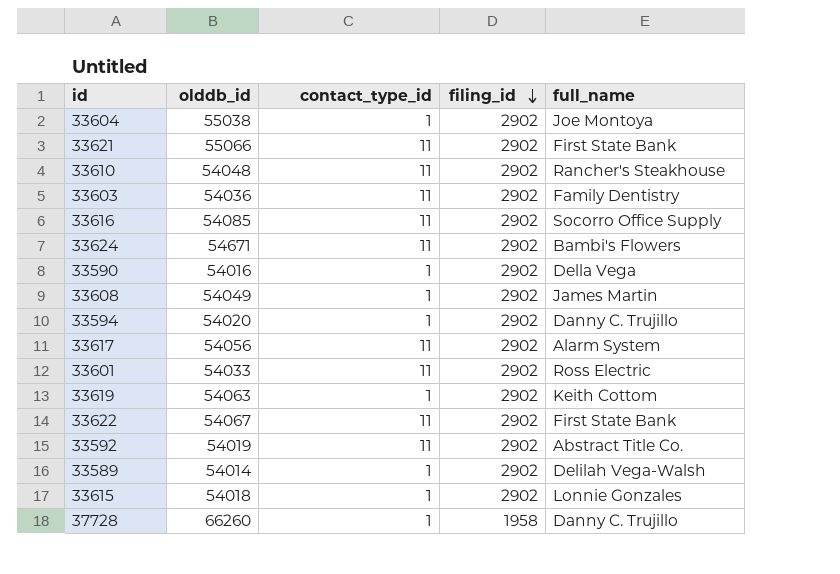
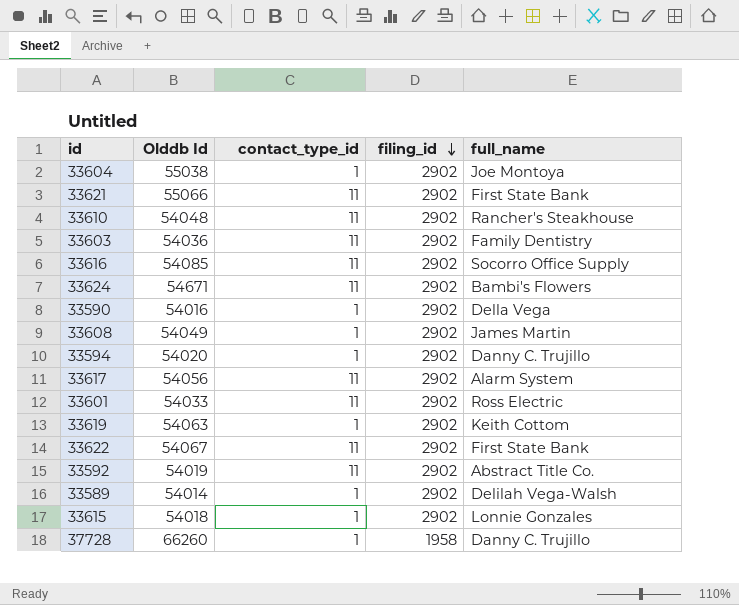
column name: olddb_id -> Olddb Id

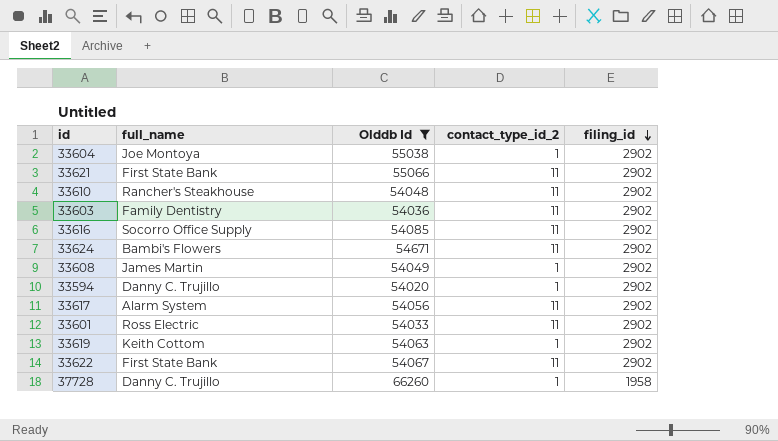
filter: none -> Olddb Id >= 54020
column full_name | position: 5 -> 2
column name: contact_type_id -> contact_type_id_2

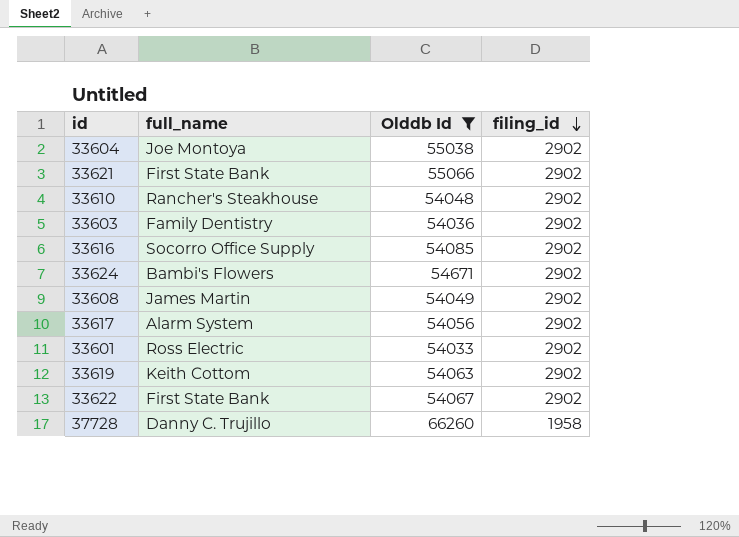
column contact_type_id_2 | position: 4 -> none
row 33594: Danny C. Trujillo | 54020 | 1 | 2902 -> none

